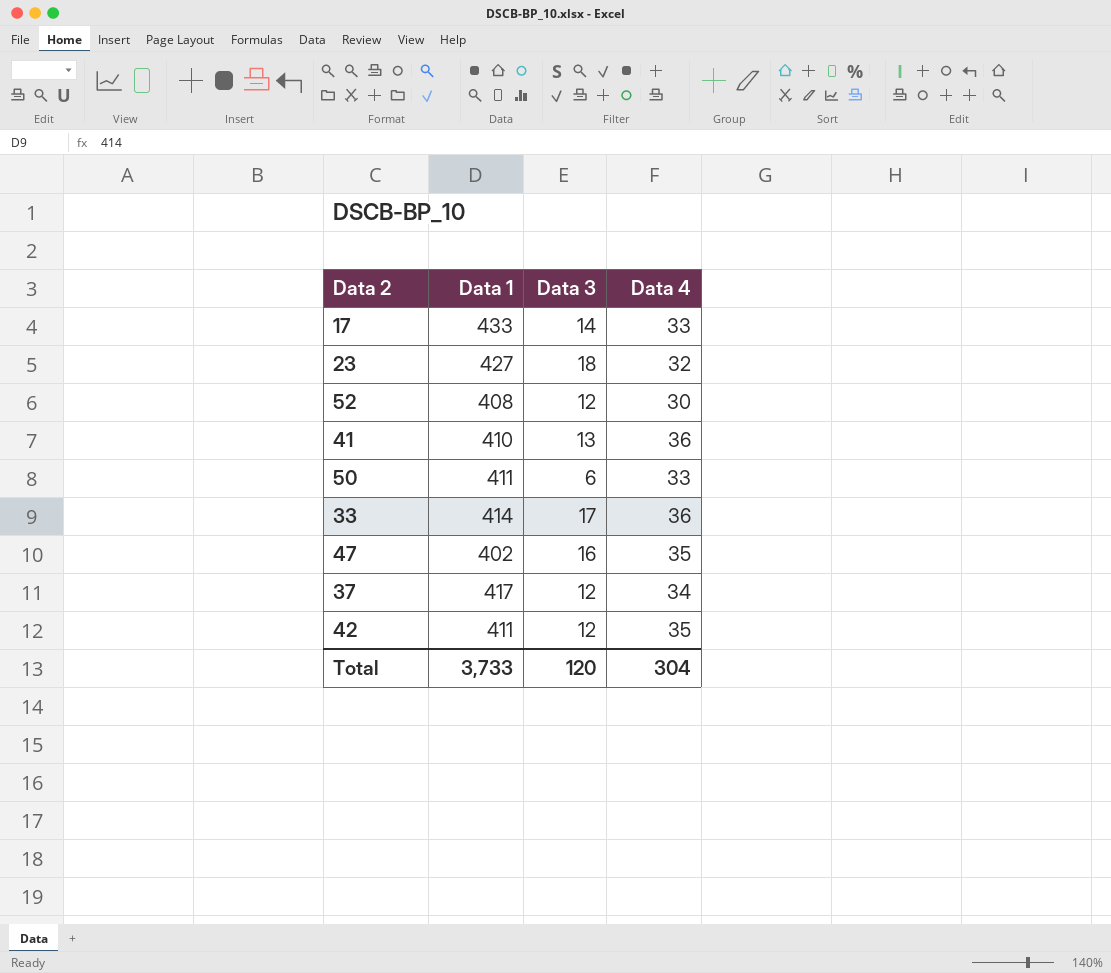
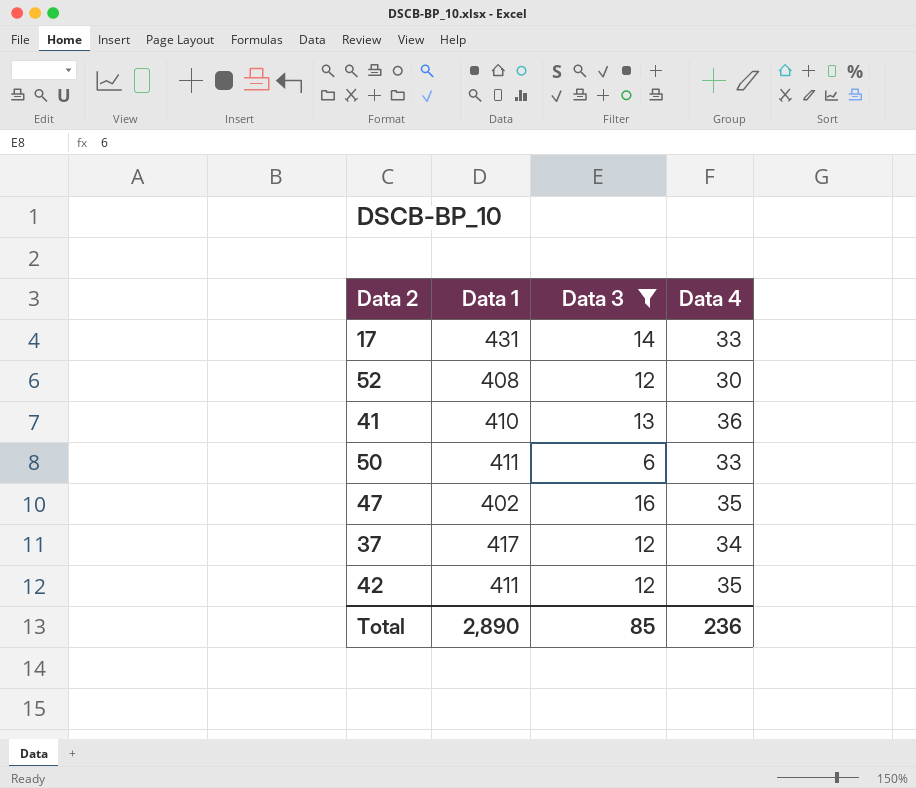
filter: none -> Data 3 <= 16
17 | Data 1: 433 -> 431
Total | Data 1: 3,733 -> 2,890
Total | Data 3: 120 -> 85
Total | Data 4: 304 -> 236

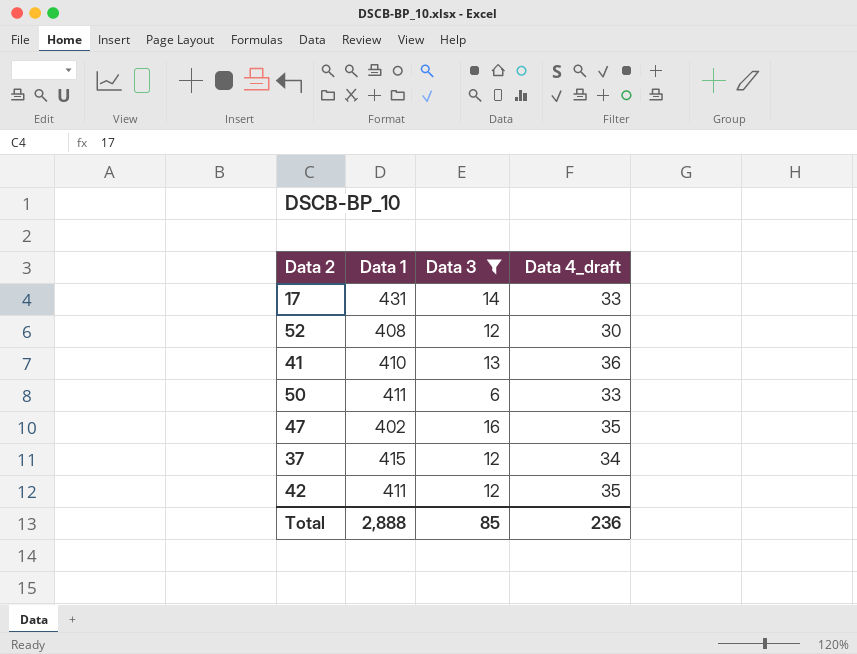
column name: Data 4 -> Data 4_draft
37 | Data 1: 417 -> 415
Total | Data 1: 2,890 -> 2,888

